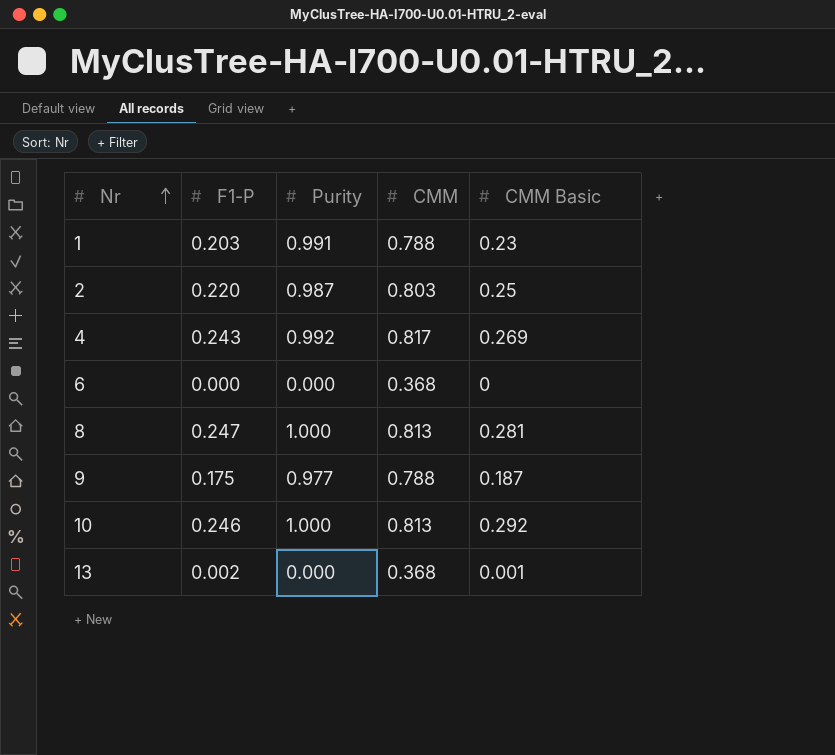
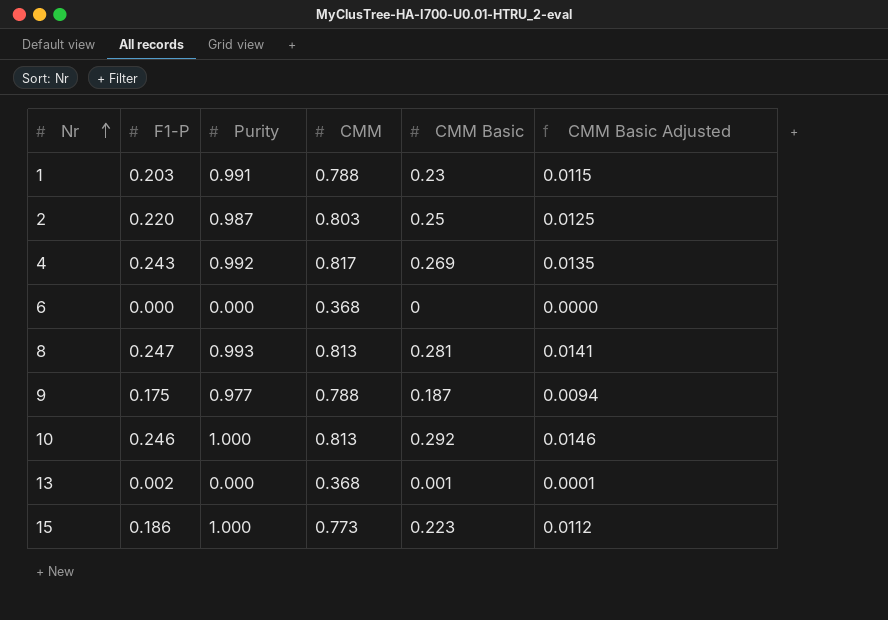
column CMM Basic Adjusted | formula: none -> [CMM Basic] * 0.05
8 | Purity: 1.000 -> 0.993
row 15: none -> 0.186 | 1.000 | 0.773 | 0.223 | 0.0112

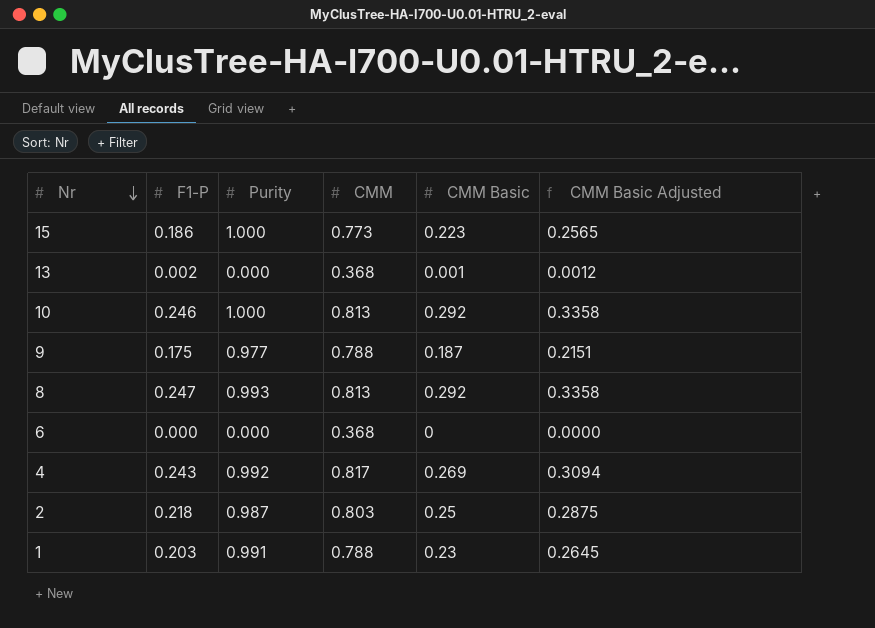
row order: Nr ascending -> Nr descending
column CMM Basic Adjusted | formula: [CMM Basic] * 0.05 -> [CMM Basic] * 1.15
8 | CMM Basic: 0.281 -> 0.292
2 | F1-P: 0.220 -> 0.218

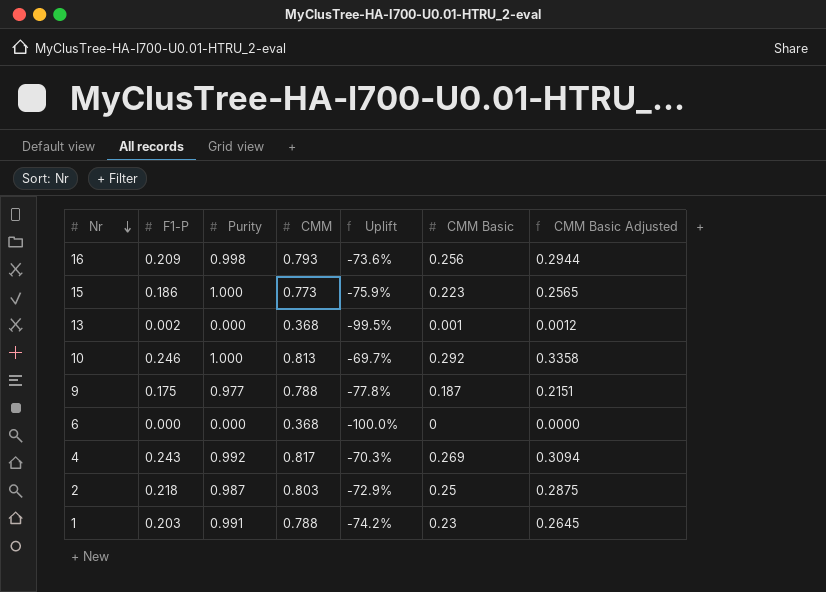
column Uplift | formula: none -> ([F1-P] - [CMM]) / [CMM]
row 8: 0.247 | 0.993 | 0.813 | 0.292 | 0.3358 -> none
row 16: none -> 0.209 | 0.998 | 0.793 | -73.6% | 0.256 | 0.2944

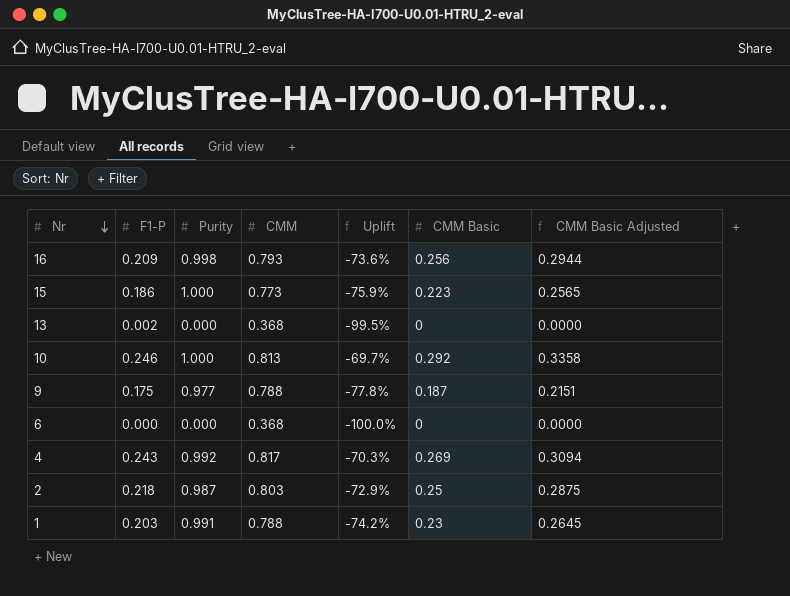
13 | CMM Basic: 0.001 -> 0
13 | CMM Basic Adjusted: 0.0012 -> 0.0000

